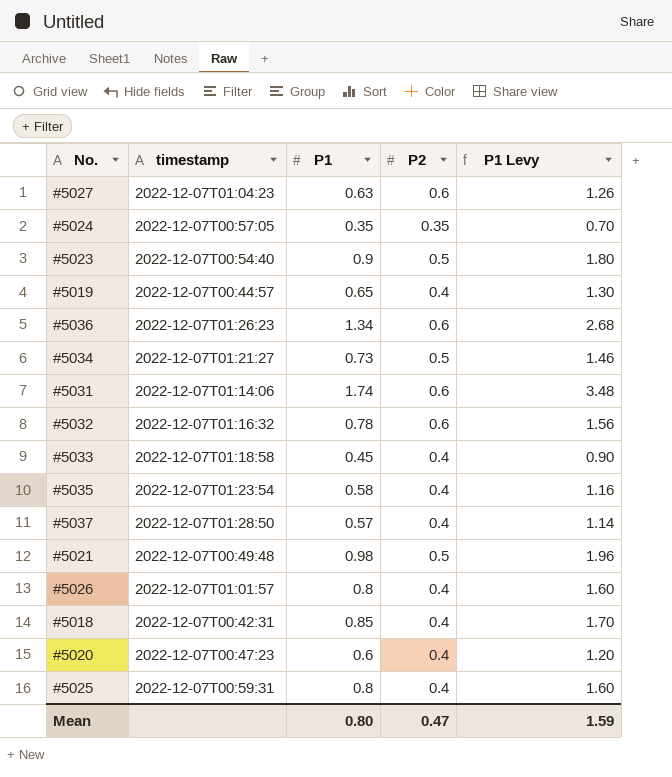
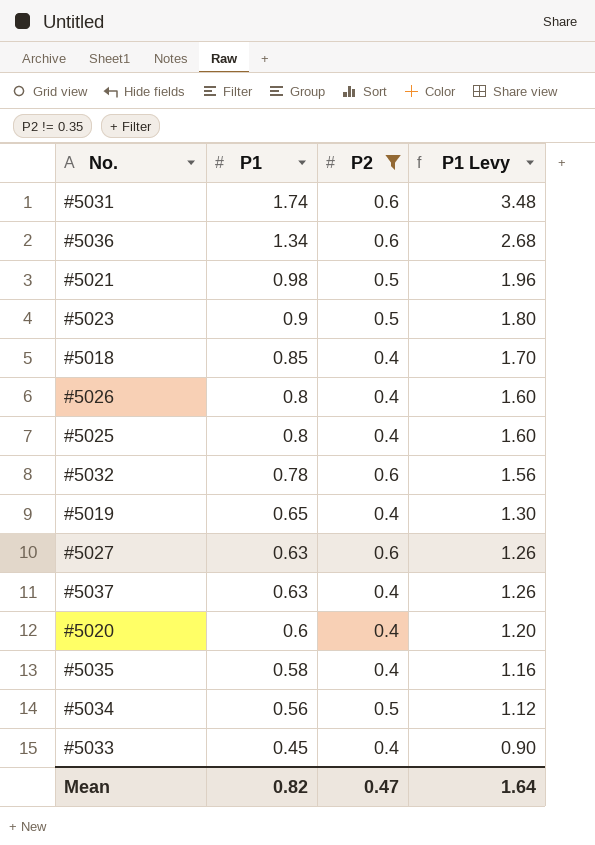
filter: none -> P2 != 0.35
row order: none -> P1 descending
column timestamp | position: 2 -> none
#5037 | P1: 0.57 -> 0.63
#5037 | P1 Levy: 1.14 -> 1.26
#5034 | P1: 0.73 -> 0.56
#5034 | P1 Levy: 1.46 -> 1.12
Mean | P1: 0.80 -> 0.82
Mean | P1 Levy: 1.59 -> 1.64

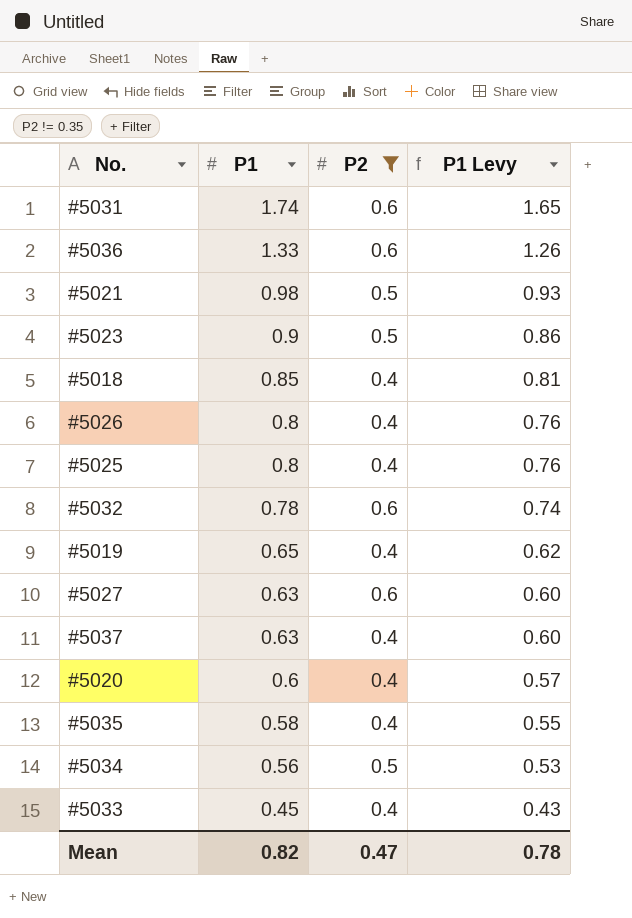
column P1 Levy | formula: [P1] * 2 -> [P1] * 0.95
#5036 | P1: 1.34 -> 1.33
Mean | P1 Levy: 1.64 -> 0.78

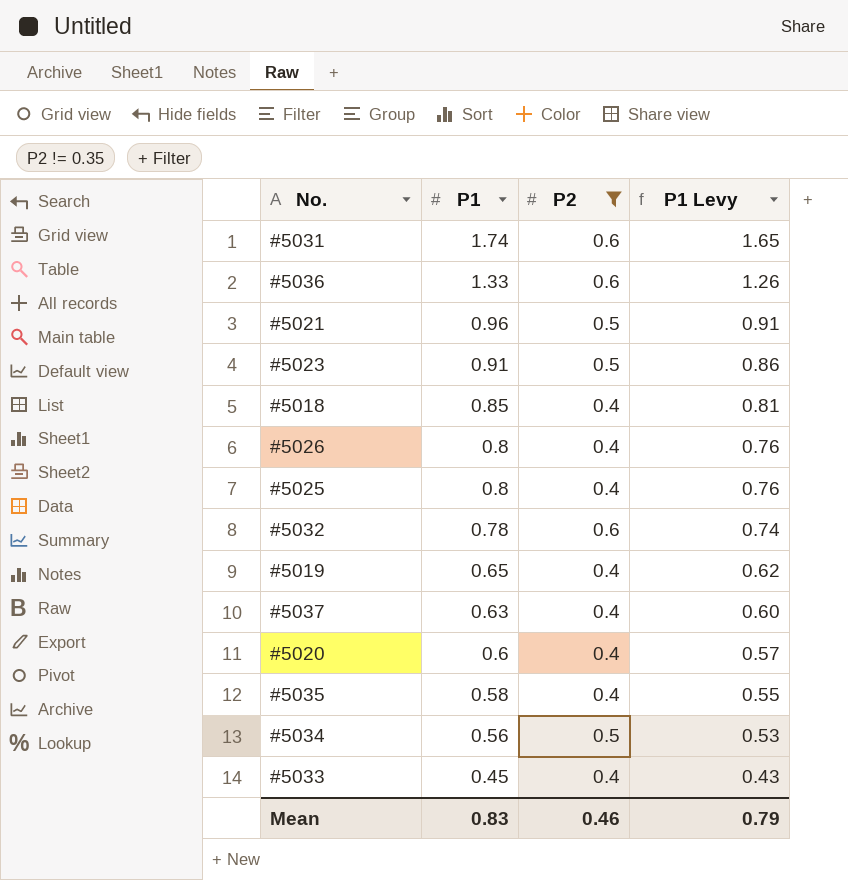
row #5027: 0.63 | 0.6 | 0.60 -> none
#5021 | P1: 0.98 -> 0.96
#5021 | P1 Levy: 0.93 -> 0.91
#5023 | P1: 0.9 -> 0.91
Mean | P1: 0.82 -> 0.83
Mean | P2: 0.47 -> 0.46
Mean | P1 Levy: 0.78 -> 0.79

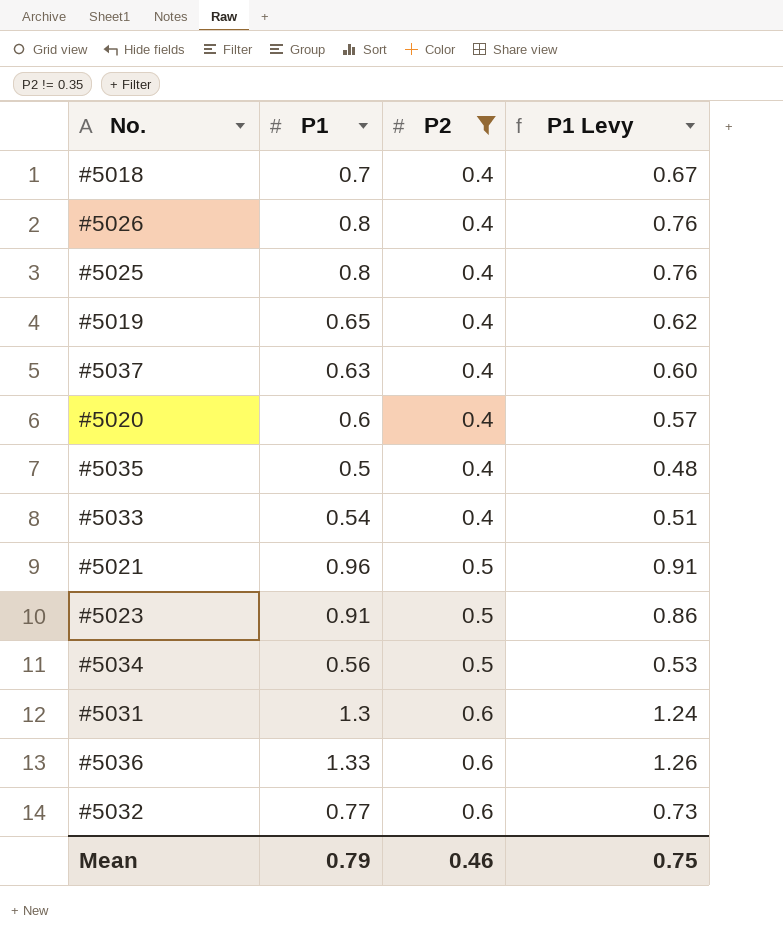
row order: P1 descending -> P2 ascending
#5018 | P1: 0.85 -> 0.7
#5018 | P1 Levy: 0.81 -> 0.67
#5035 | P1: 0.58 -> 0.5
#5035 | P1 Levy: 0.55 -> 0.48
#5033 | P1: 0.45 -> 0.54
#5033 | P1 Levy: 0.43 -> 0.51
#5031 | P1: 1.74 -> 1.3
#5031 | P1 Levy: 1.65 -> 1.24
#5032 | P1: 0.78 -> 0.77
#5032 | P1 Levy: 0.74 -> 0.73
Mean | P1: 0.83 -> 0.79
Mean | P1 Levy: 0.79 -> 0.75

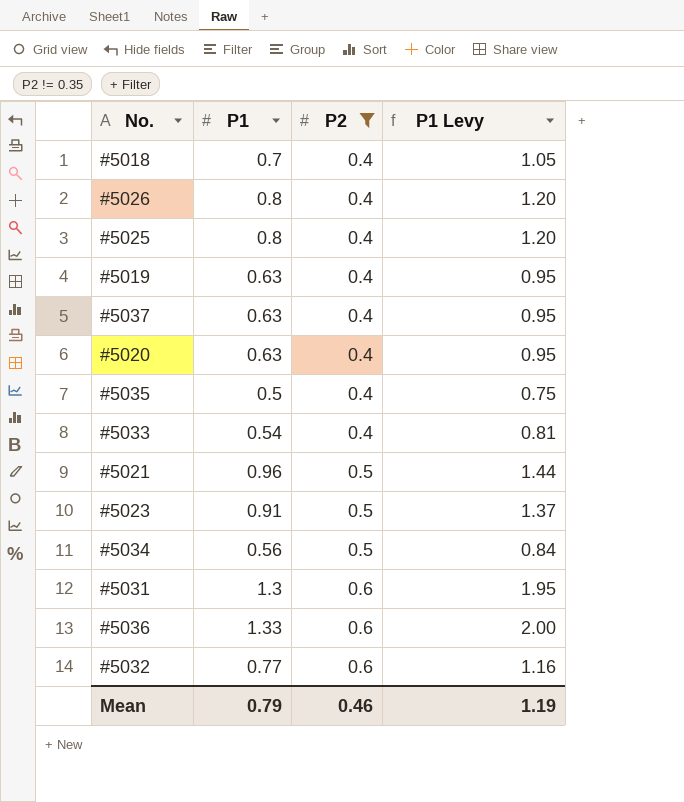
column P1 Levy | formula: [P1] * 0.95 -> [P1] * 1.5
#5019 | P1: 0.65 -> 0.63
#5020 | P1: 0.6 -> 0.63
Mean | P1 Levy: 0.75 -> 1.19

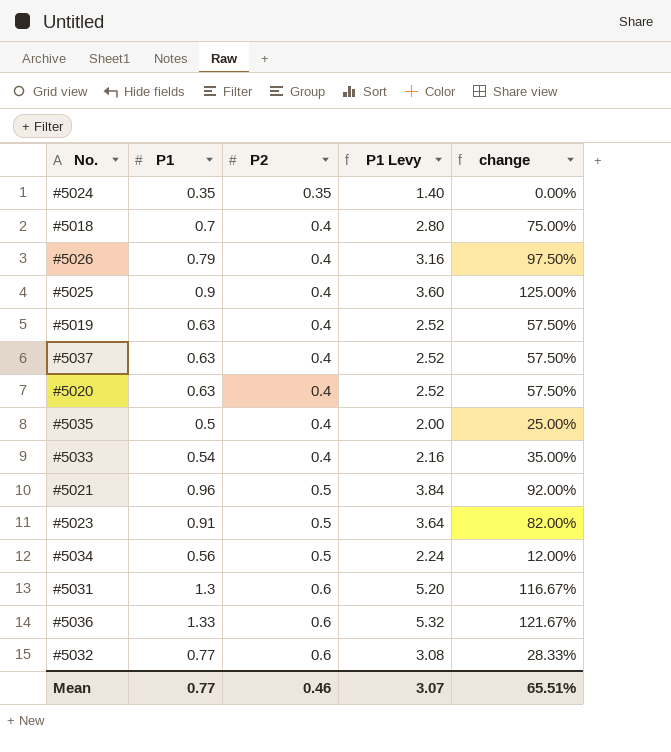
filter: P2 != 0.35 -> none
column P1 Levy | formula: [P1] * 1.5 -> [P1] * 4
column change | formula: none -> ([P1] - [P2]) / [P2]
#5026 | P1: 0.8 -> 0.79
#5025 | P1: 0.8 -> 0.9
Mean | P1: 0.79 -> 0.77
Mean | P1 Levy: 1.19 -> 3.07

